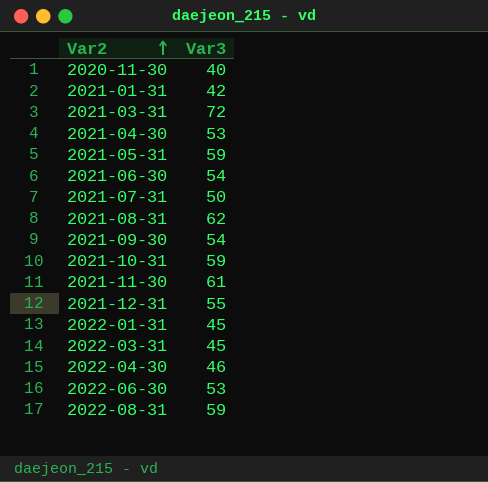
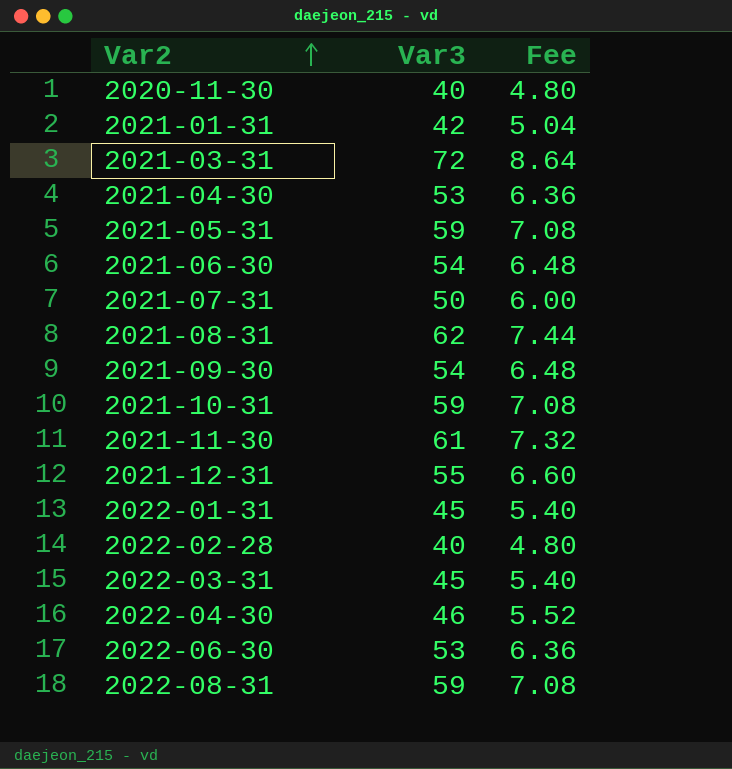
column Fee | formula: none -> [Var3] * 0.12
row 2022-02-28: none -> 40 | 4.80

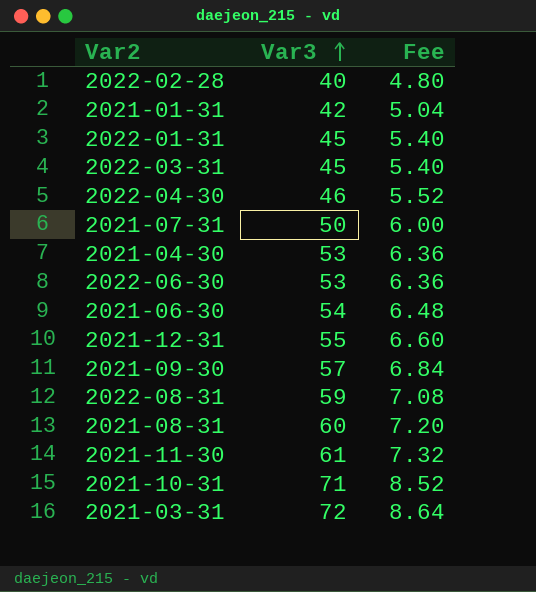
row order: Var2 ascending -> Var3 ascending
row 2020-11-30: 40 | 4.80 -> none
row 2021-05-31: 59 | 7.08 -> none
2021-09-30 | Var3: 54 -> 57
2021-09-30 | Fee: 6.48 -> 6.84
2021-08-31 | Var3: 62 -> 60
2021-08-31 | Fee: 7.44 -> 7.20
2021-10-31 | Var3: 59 -> 71
2021-10-31 | Fee: 7.08 -> 8.52

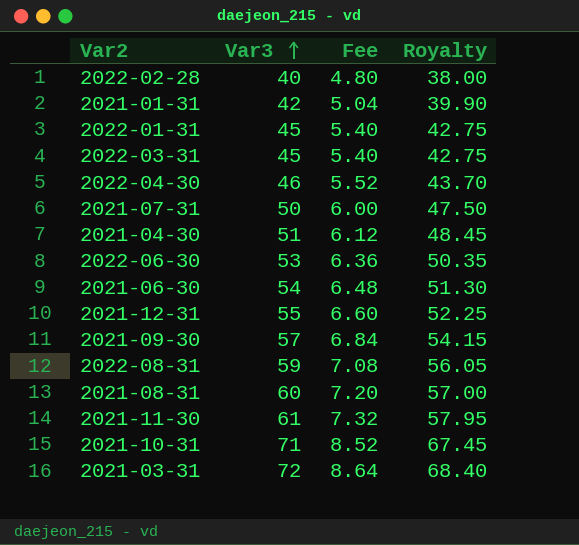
column Royalty | formula: none -> [Var3] * 0.95
2021-04-30 | Var3: 53 -> 51
2021-04-30 | Fee: 6.36 -> 6.12

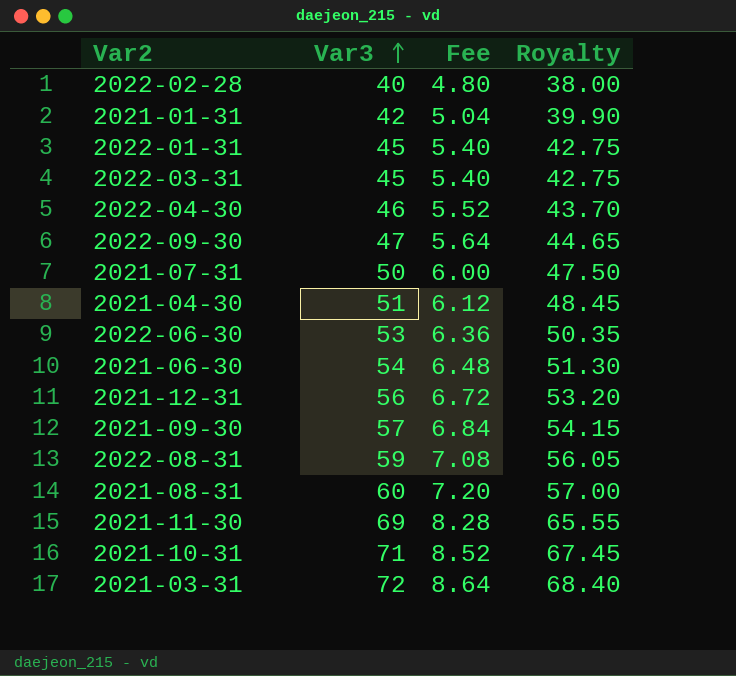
row 2022-09-30: none -> 47 | 5.64 | 44.65
2021-12-31 | Var3: 55 -> 56
2021-12-31 | Fee: 6.60 -> 6.72
2021-12-31 | Royalty: 52.25 -> 53.20
2021-11-30 | Var3: 61 -> 69
2021-11-30 | Fee: 7.32 -> 8.28
2021-11-30 | Royalty: 57.95 -> 65.55

